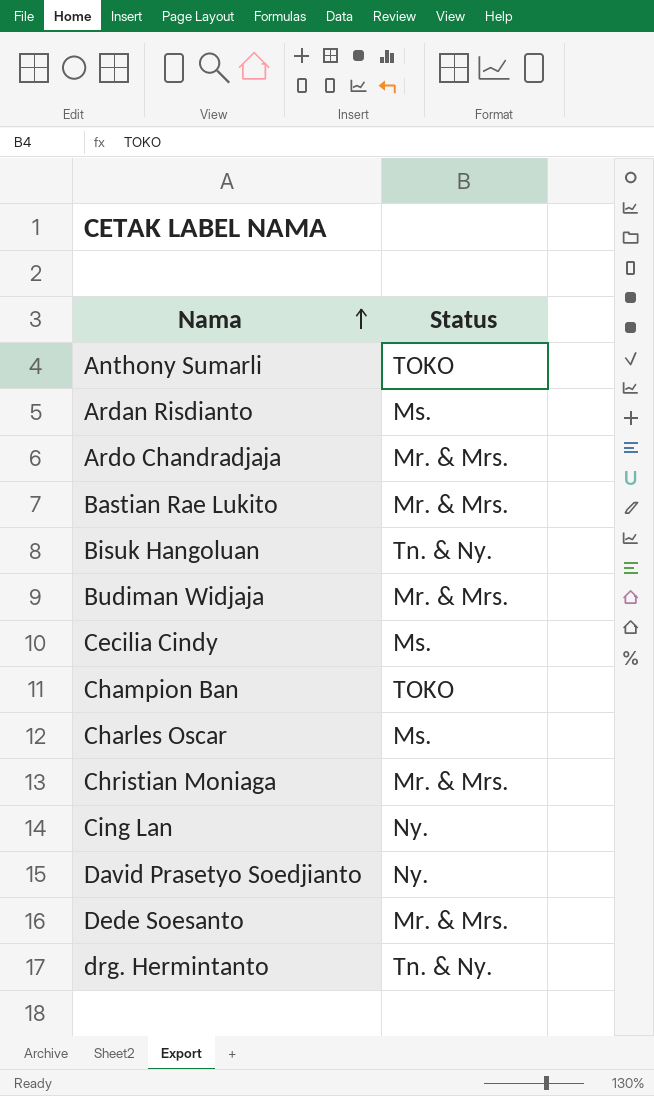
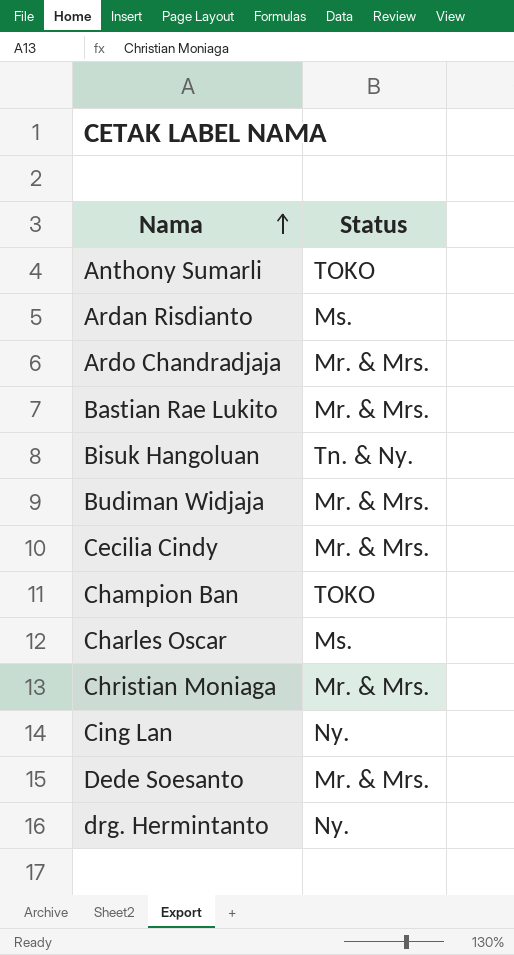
row David Prasetyo Soedjianto: Ny. -> none
Cecilia Cindy | Status: Ms. -> Mr. & Mrs.
drg. Hermintanto | Status: Tn. & Ny. -> Ny.

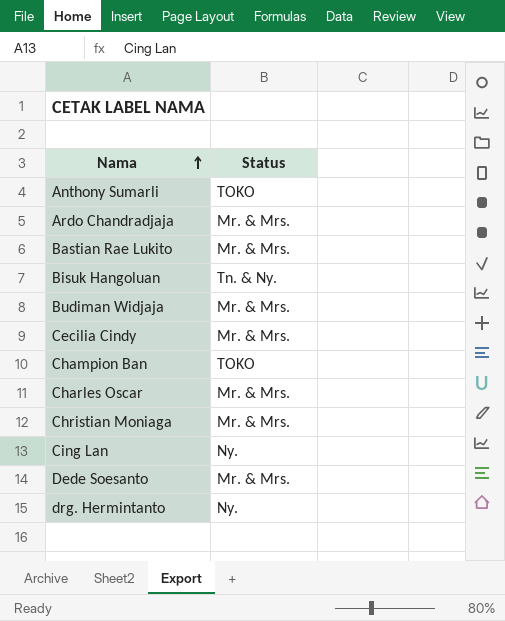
row Ardan Risdianto: Ms. -> none
Charles Oscar | Status: Ms. -> Mr. & Mrs.

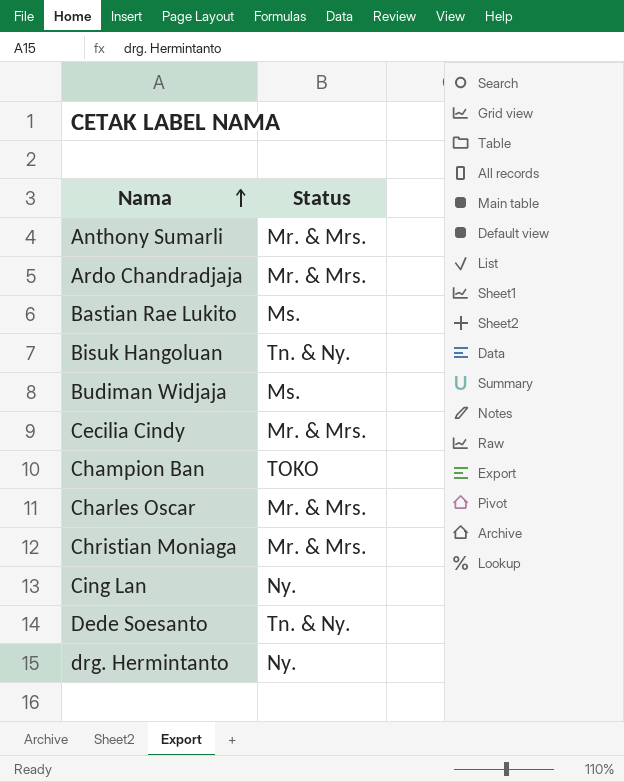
Anthony Sumarli | Status: TOKO -> Mr. & Mrs.
Bastian Rae Lukito | Status: Mr. & Mrs. -> Ms.
Budiman Widjaja | Status: Mr. & Mrs. -> Ms.
Dede Soesanto | Status: Mr. & Mrs. -> Tn. & Ny.

